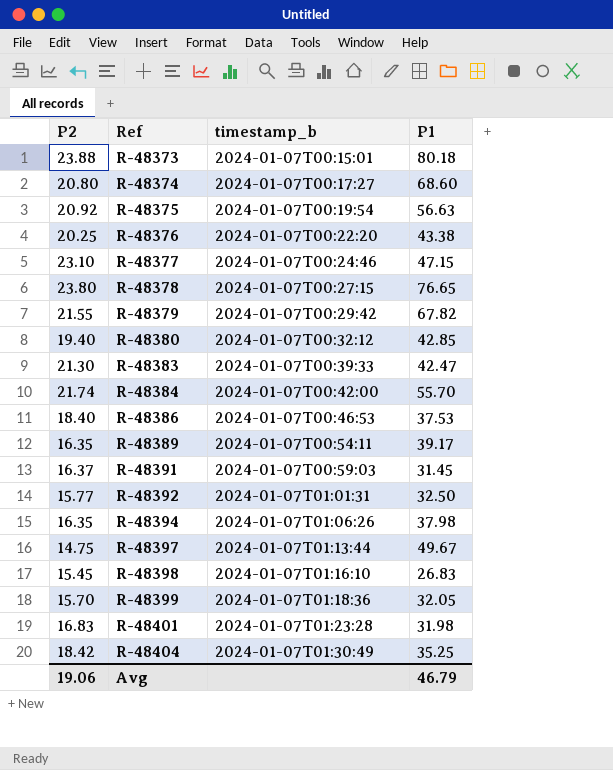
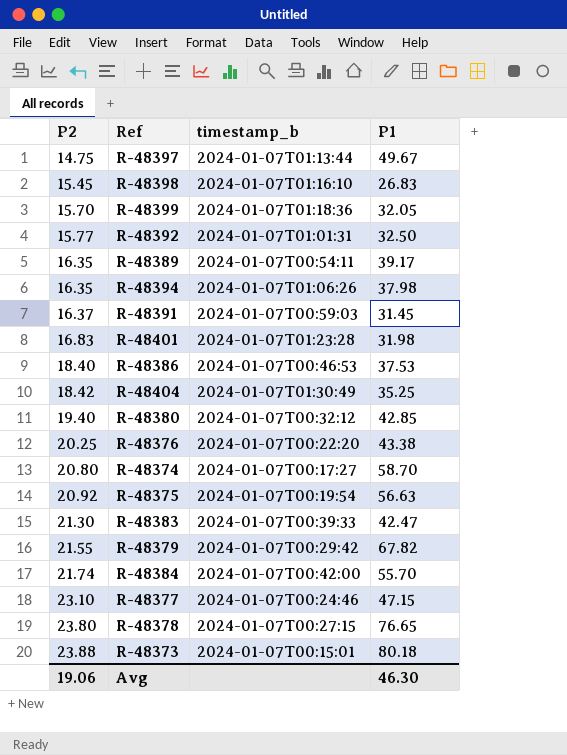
row order: Ref ascending -> P2 ascending
R-48374 | P1: 68.60 -> 58.70
Avg | P1: 46.79 -> 46.30

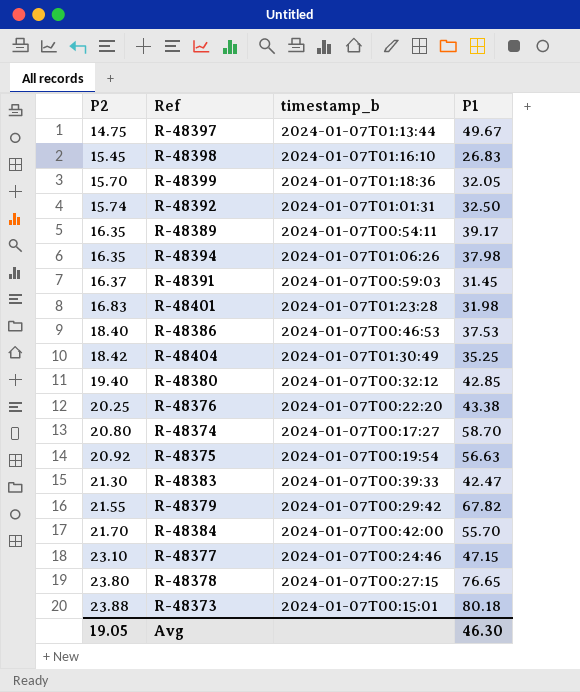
R-48392 | P2: 15.77 -> 15.74
R-48384 | P2: 21.74 -> 21.70
Avg | P2: 19.06 -> 19.05

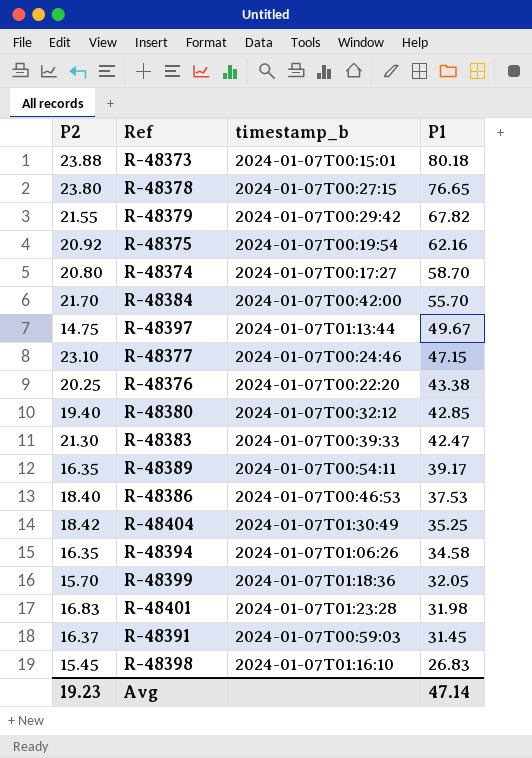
row order: P2 ascending -> P1 descending
row R-48392: 15.74 | 2024-01-07T01:01:31 | 32.50 -> none
R-48375 | P1: 56.63 -> 62.16
R-48394 | P1: 37.98 -> 34.58
Avg | P2: 19.05 -> 19.23
Avg | P1: 46.30 -> 47.14

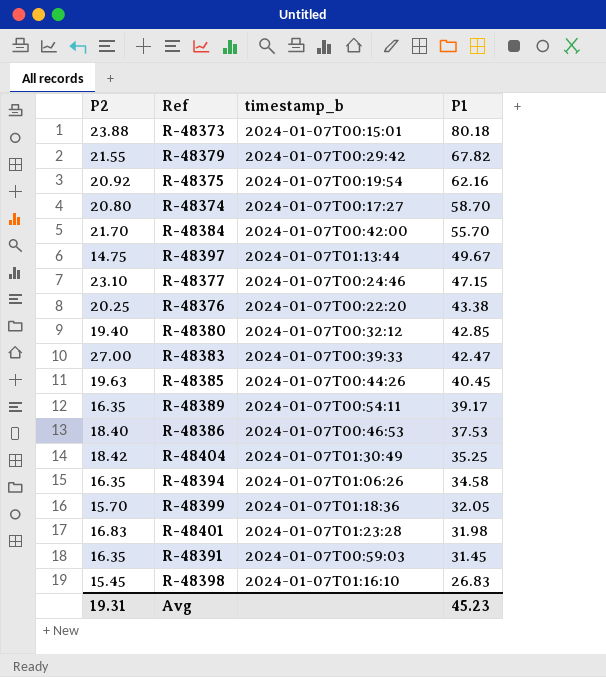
row R-48378: 23.80 | 2024-01-07T00:27:15 | 76.65 -> none
R-48383 | P2: 21.30 -> 27.00
row R-48385: none -> 19.63 | 2024-01-07T00:44:26 | 40.45
R-48391 | P2: 16.37 -> 16.35
Avg | P2: 19.23 -> 19.31
Avg | P1: 47.14 -> 45.23

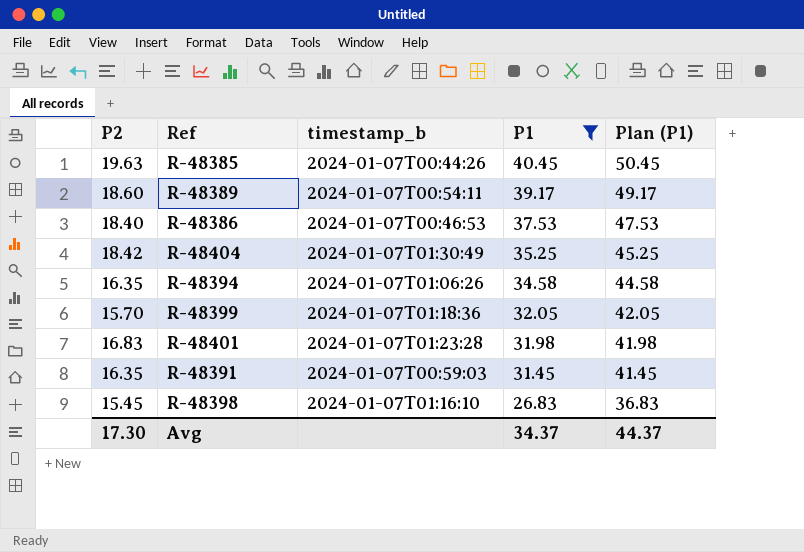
filter: none -> P1 <= 40.45
column Plan (P1) | formula: none -> [P1] + 10
R-48389 | P2: 16.35 -> 18.60
Avg | P2: 19.31 -> 17.30
Avg | P1: 45.23 -> 34.37

